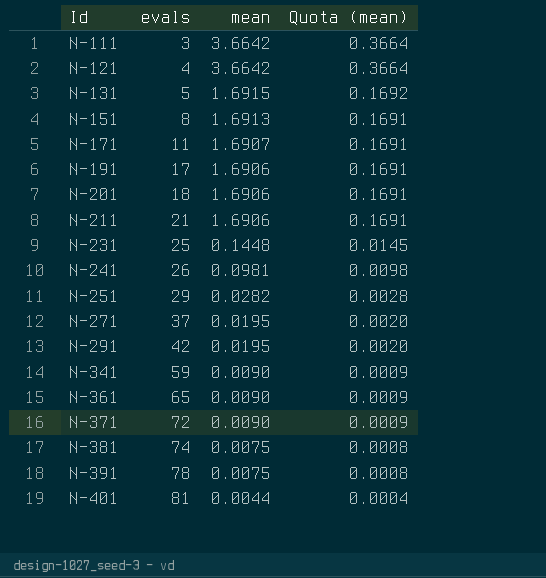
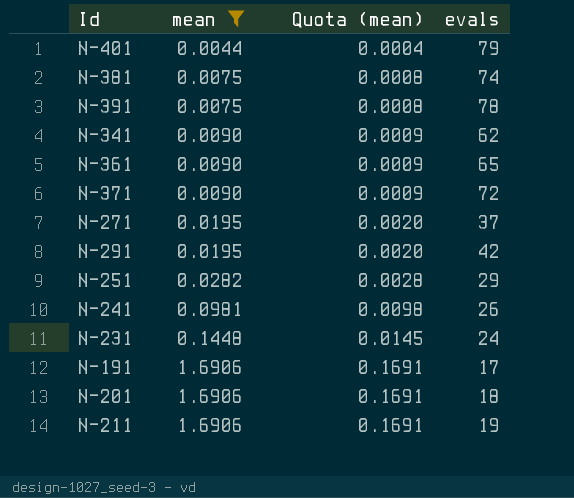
filter: none -> mean <= 1.6906
row order: Id ascending -> mean ascending
column evals | position: 2 -> 4
N-401 | evals: 81 -> 79
N-341 | evals: 59 -> 62
N-231 | evals: 25 -> 24
N-211 | evals: 21 -> 19

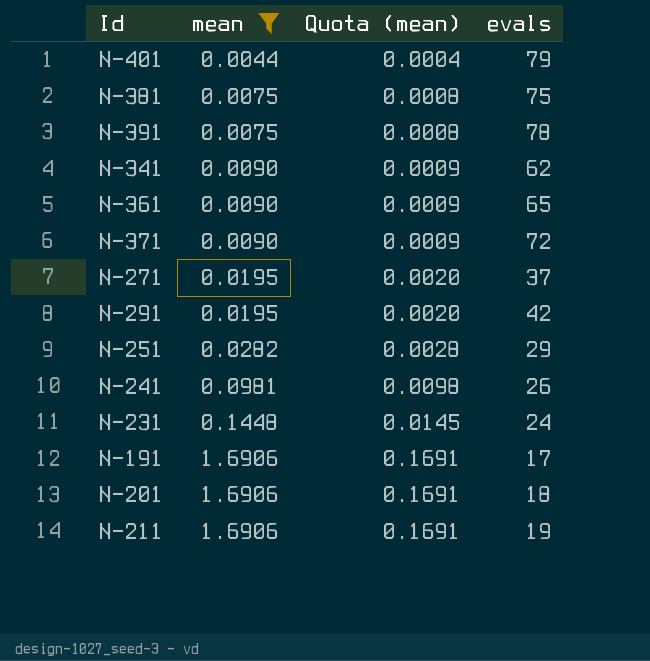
N-381 | evals: 74 -> 75

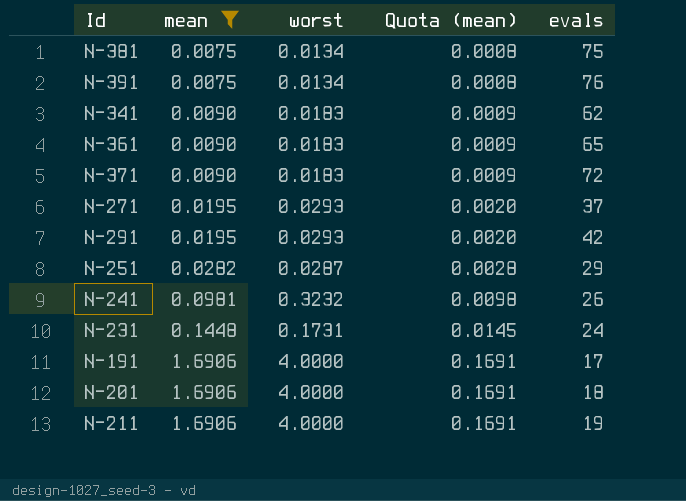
column worst | position: none -> 3
row N-401: 0.0044 | 0.0004 | 79 -> none
N-391 | evals: 78 -> 76

